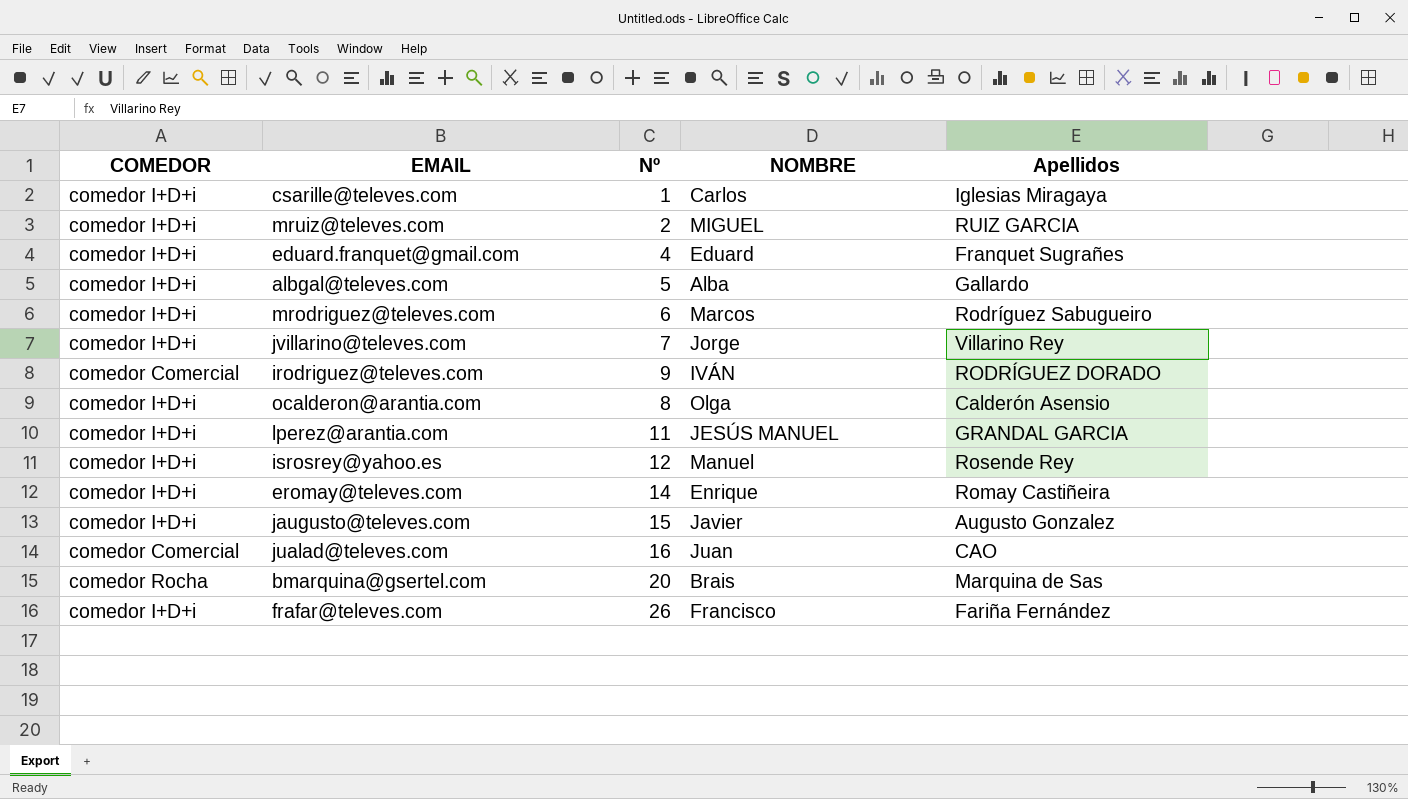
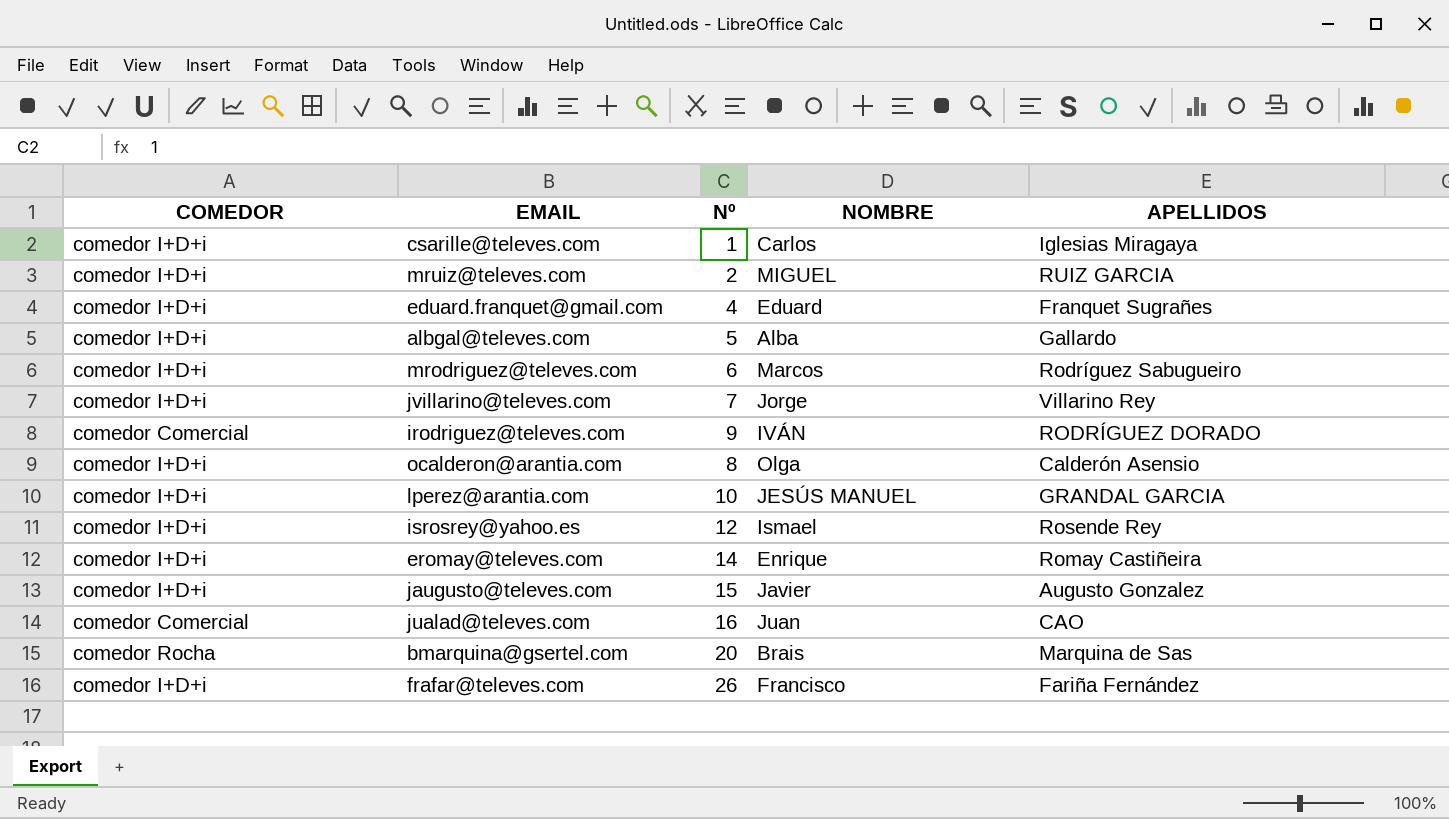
column name: Apellidos -> APELLIDOS
lperez@arantia.com | Nº: 11 -> 10
isrosrey@yahoo.es | NOMBRE: Manuel -> Ismael

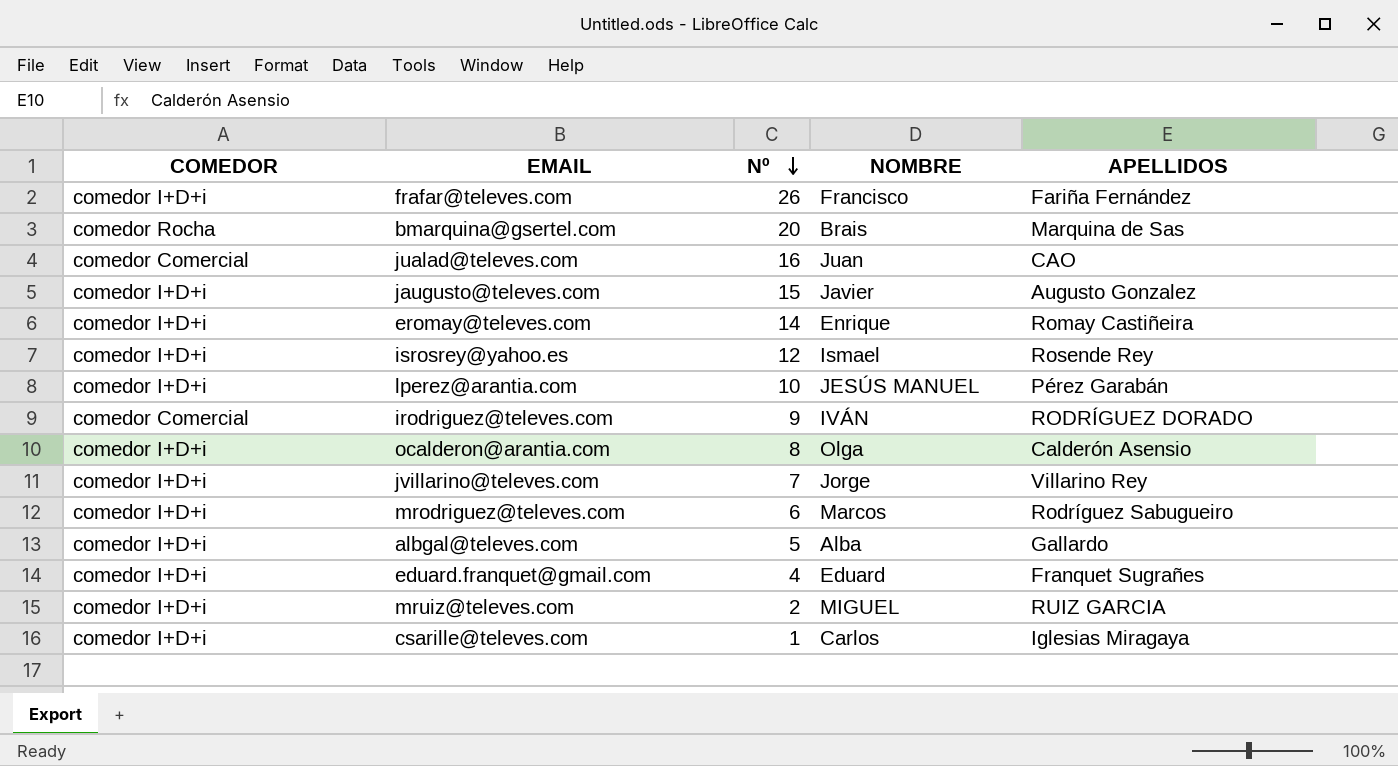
row order: none -> Nº descending
lperez@arantia.com | APELLIDOS: GRANDAL GARCIA -> Pérez Garabán

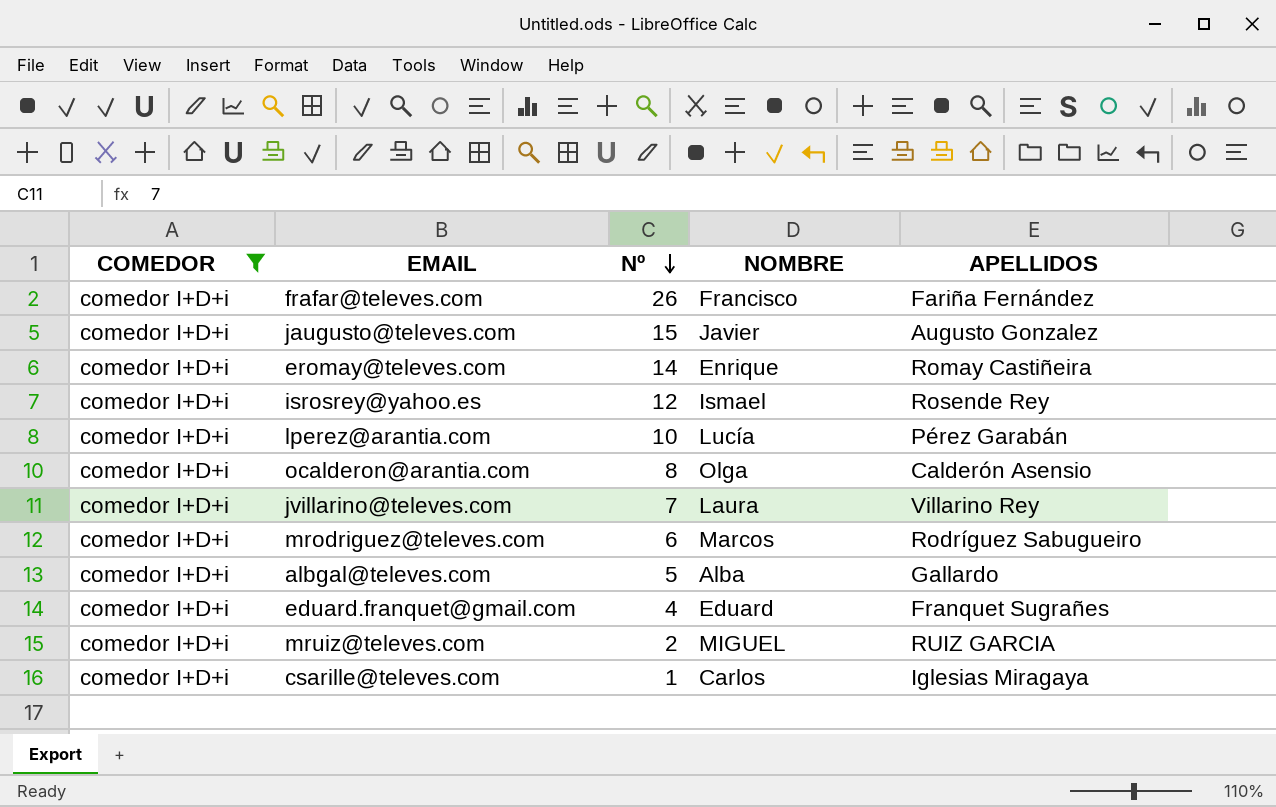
filter: none -> COMEDOR = comedor I+D+i
lperez@arantia.com | NOMBRE: JESÚS MANUEL -> Lucía
jvillarino@televes.com | NOMBRE: Jorge -> Laura

